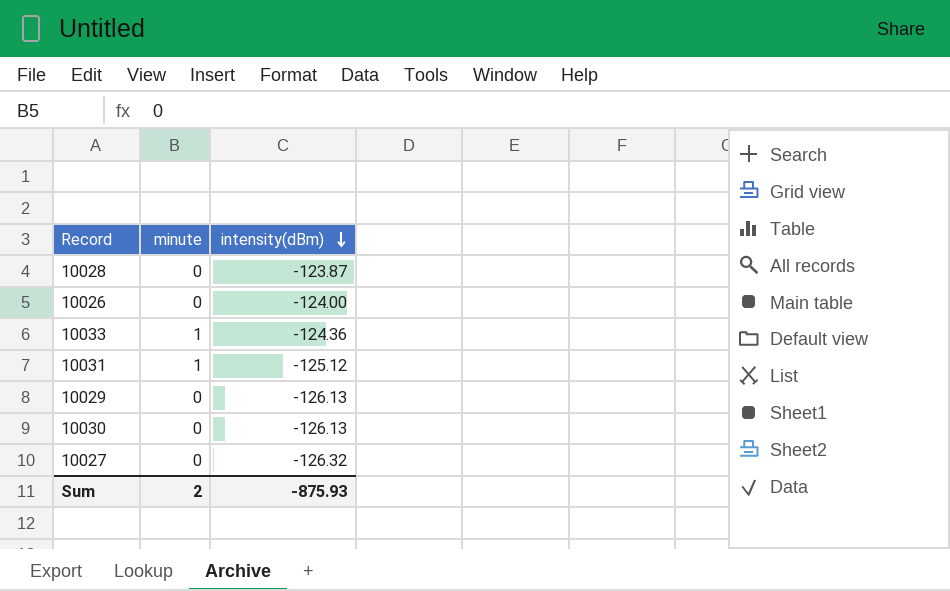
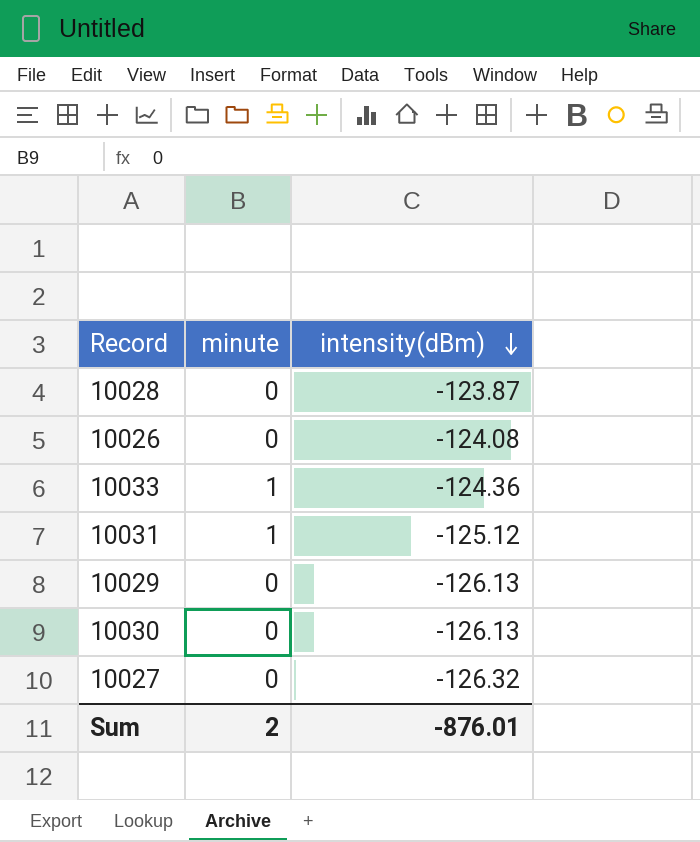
10026 | intensity(dBm): -124.00 -> -124.08
Sum | intensity(dBm): -875.93 -> -876.01

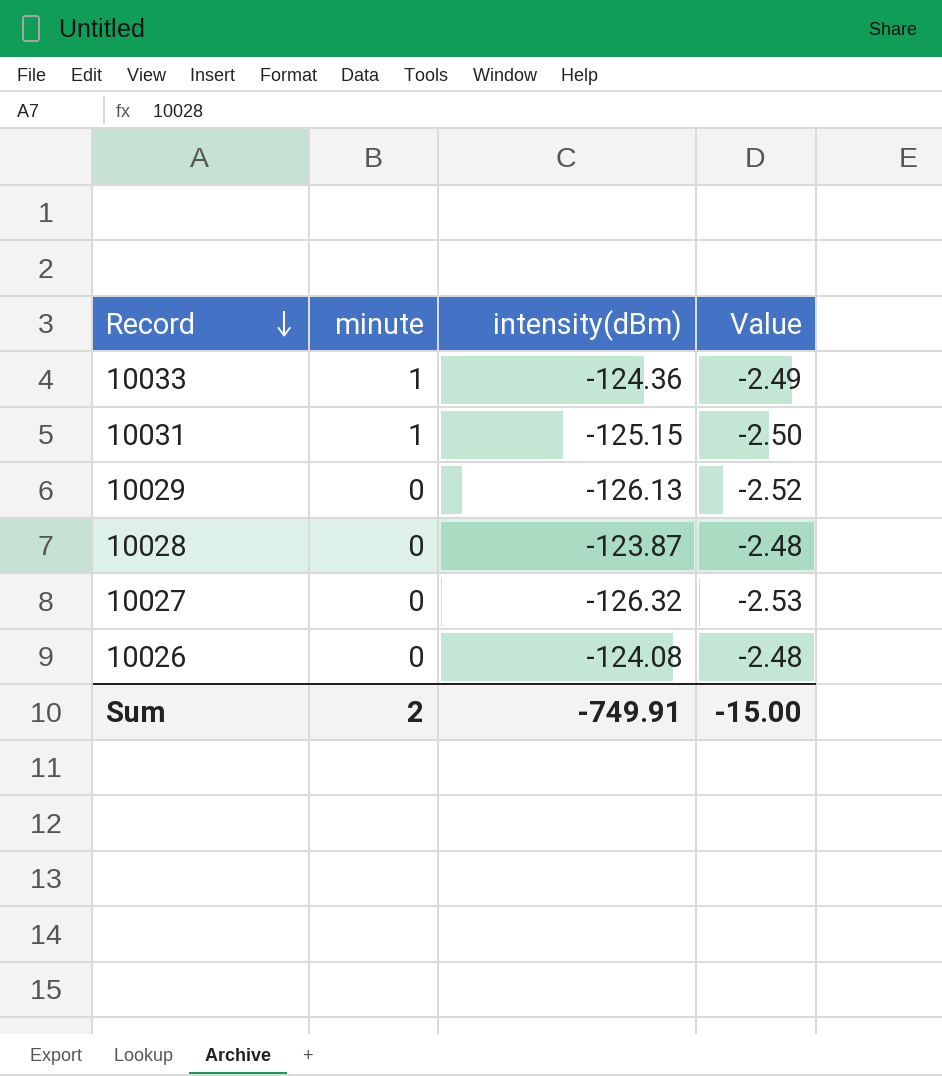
row order: intensity(dBm) descending -> Record descending
column Value | formula: none -> [intensity(dBm)] * 0.02
row 10030: 0 | -126.13 -> none
10031 | intensity(dBm): -125.12 -> -125.15
Sum | intensity(dBm): -876.01 -> -749.91

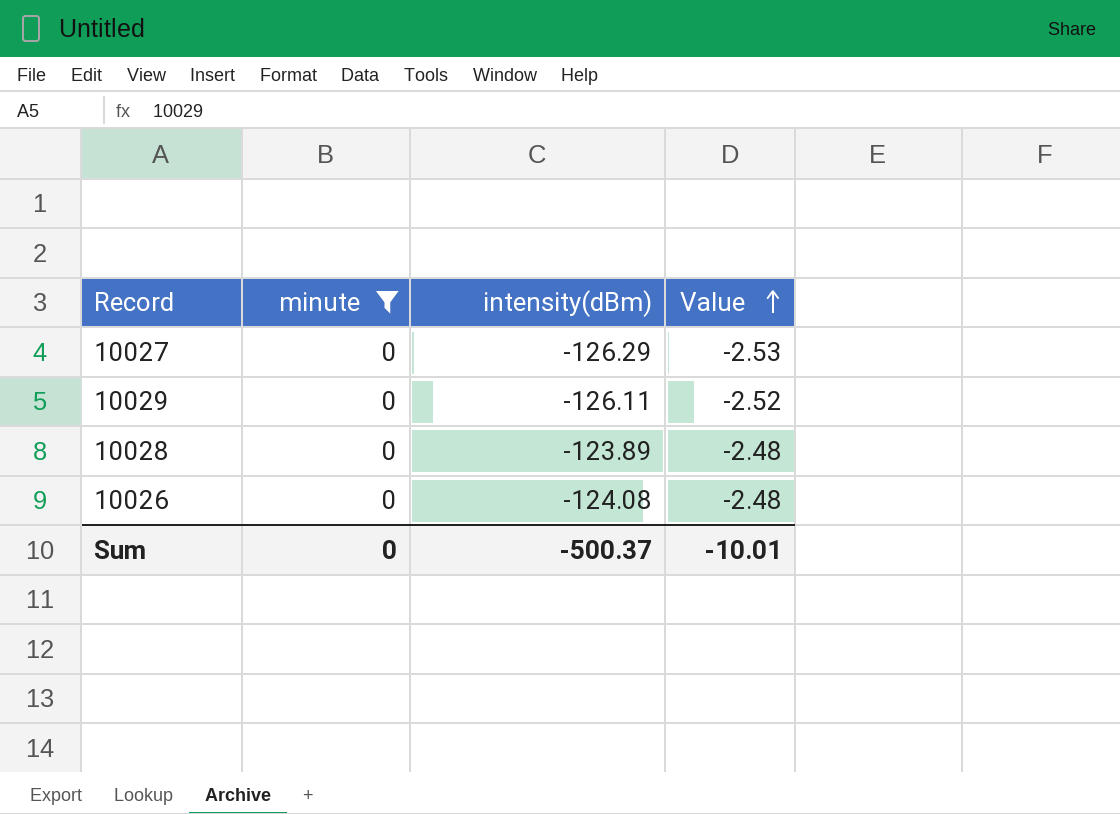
filter: none -> minute = 0
row order: Record descending -> Value ascending
10027 | intensity(dBm): -126.32 -> -126.29
10029 | intensity(dBm): -126.13 -> -126.11
10028 | intensity(dBm): -123.87 -> -123.89
Sum | minute: 2 -> 0
Sum | intensity(dBm): -749.91 -> -500.37
Sum | Value: -15.00 -> -10.01

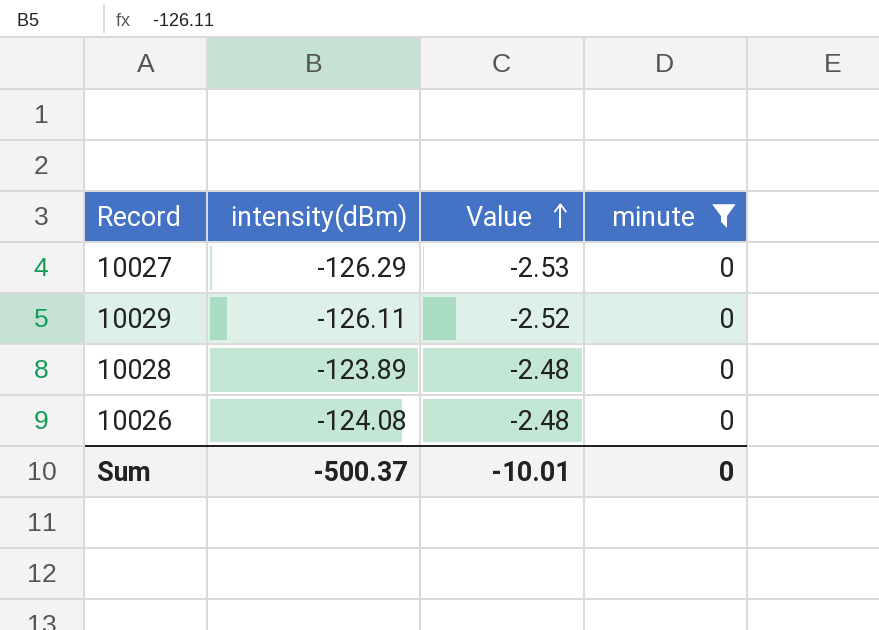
column minute | position: 2 -> 4

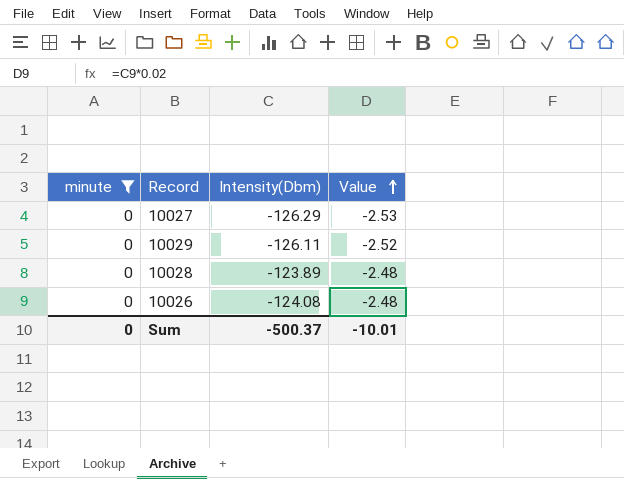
column minute | position: 4 -> 1
column name: intensity(dBm) -> Intensity(Dbm)

